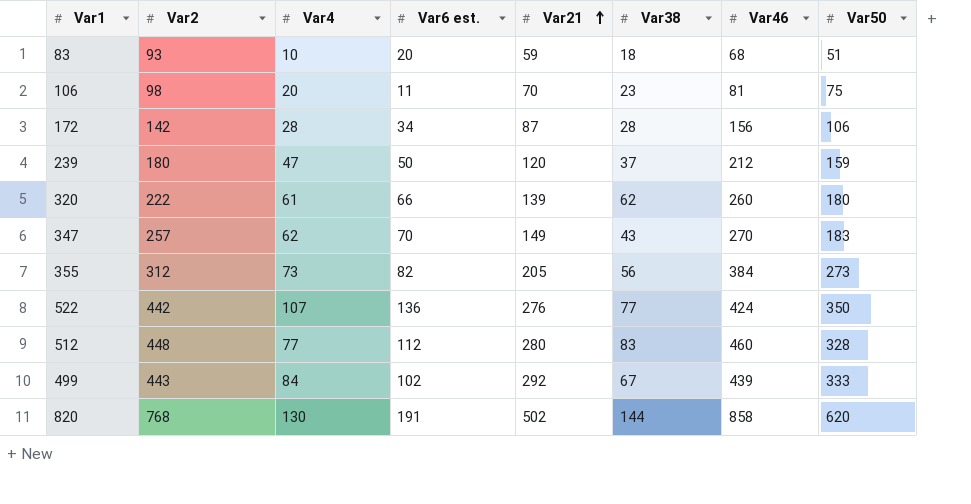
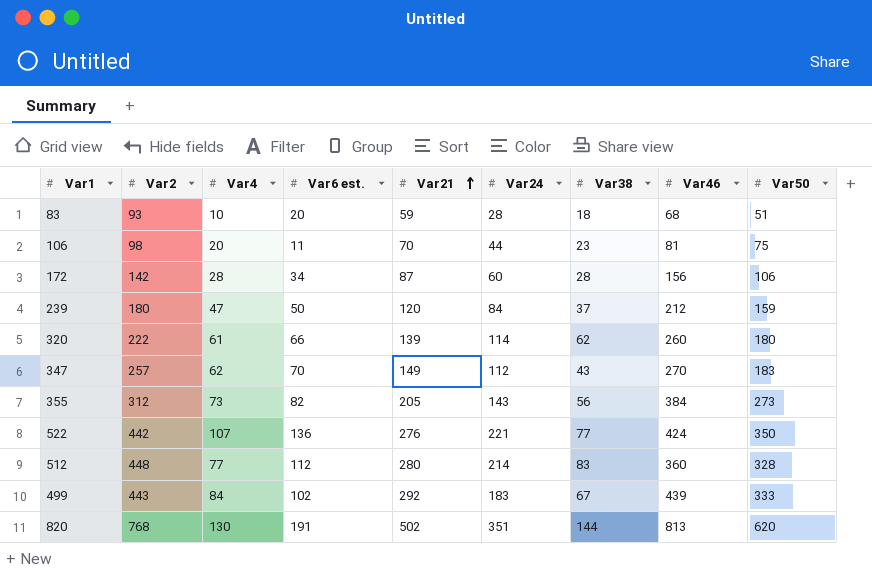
column Var24 | position: none -> 6
512 | Var46: 460 -> 360
820 | Var46: 858 -> 813

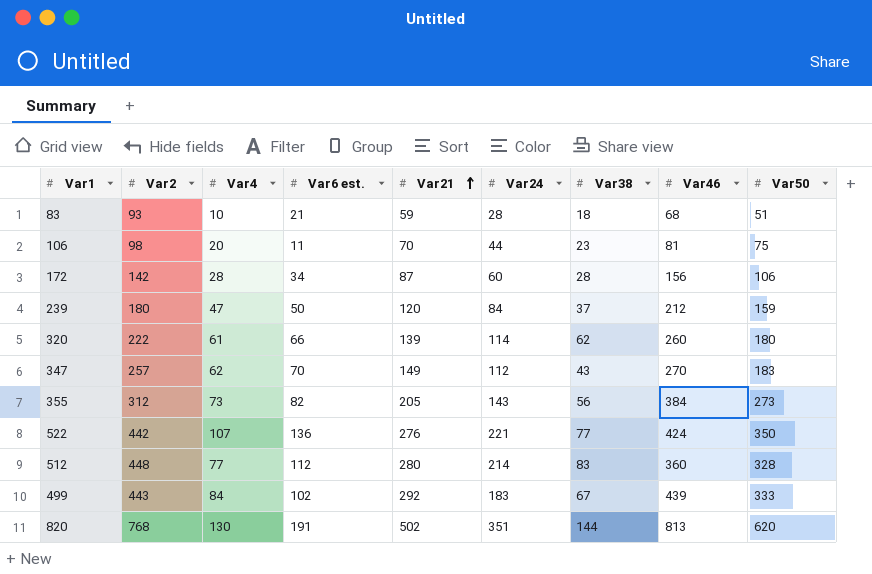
83 | Var6 est.: 20 -> 21

